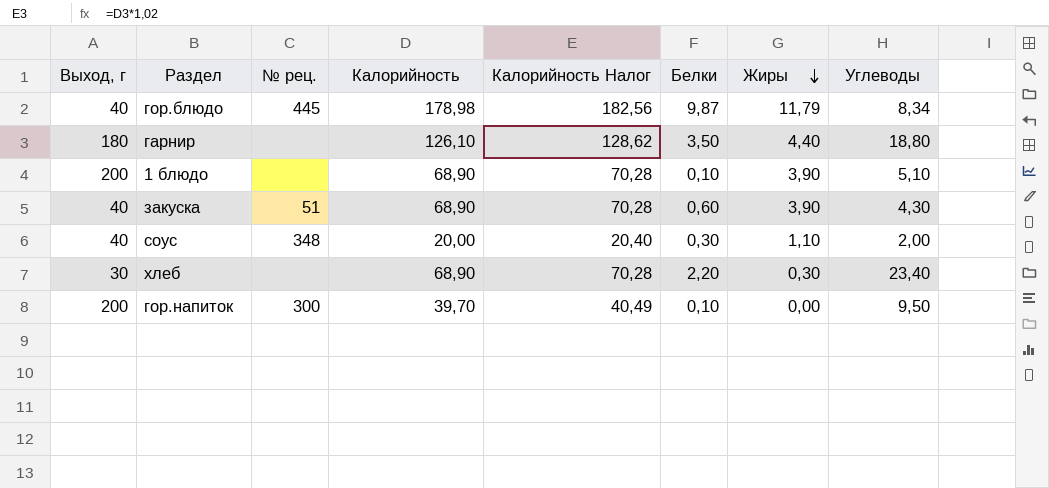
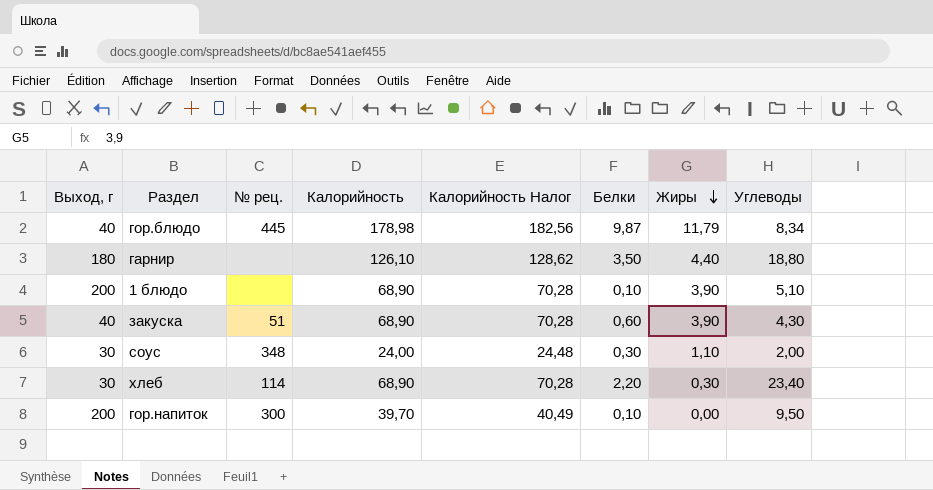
соус | Выход, г: 40 -> 30
соус | Калорийность: 20,00 -> 24,00
соус | Калорийность Налог: 20,40 -> 24,48
хлеб | № рец.: none -> 114

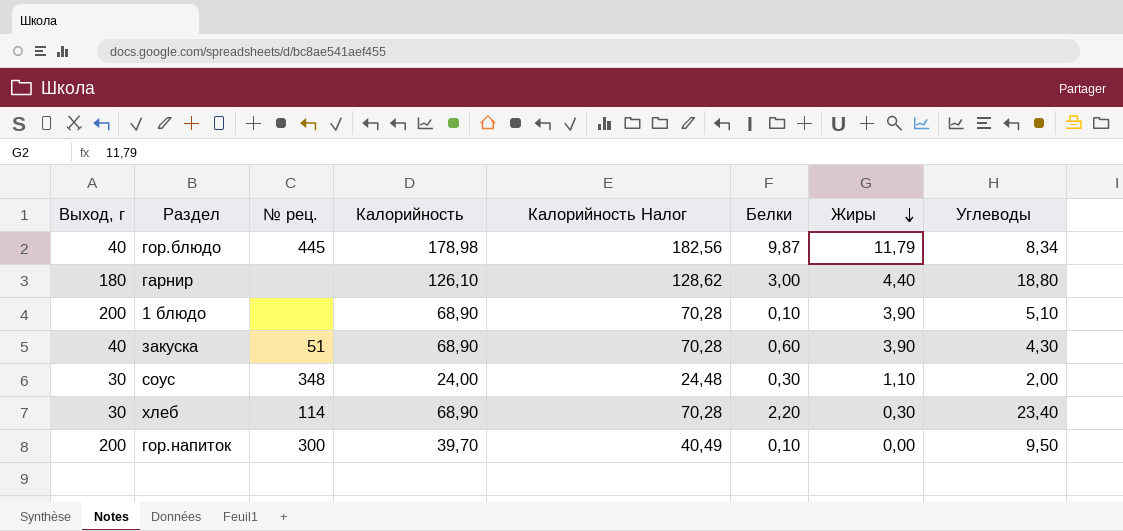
гарнир | Белки: 3,50 -> 3,00

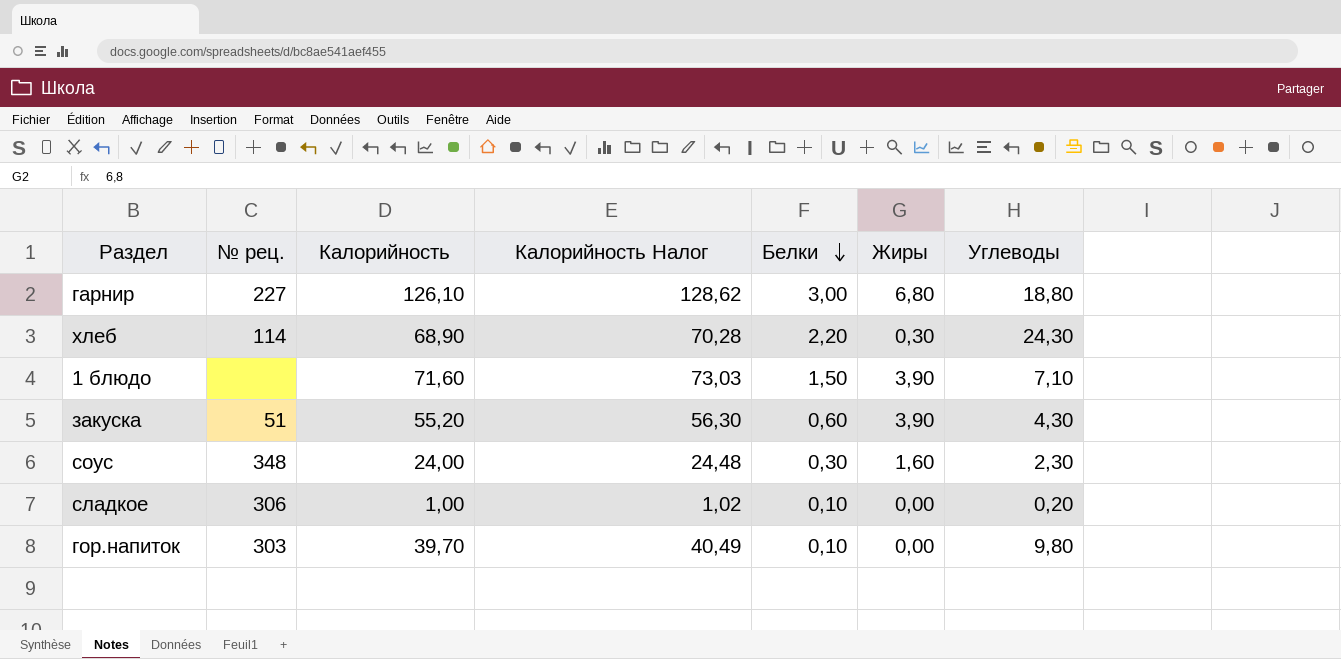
row order: Жиры descending -> Белки descending
column Выход, г | position: 1 -> none
row гор.блюдо: 40 | 445 | 178,98 | 182,56 | 9,87 | 11,79 | 8,34 -> none
гарнир | № рец.: none -> 227
гарнир | Жиры: 4,40 -> 6,80
хлеб | Углеводы: 23,40 -> 24,30
1 блюдо | Калорийность: 68,90 -> 71,60
1 блюдо | Калорийность Налог: 70,28 -> 73,03
1 блюдо | Белки: 0,10 -> 1,50
1 блюдо | Углеводы: 5,10 -> 7,10
закуска | Калорийность: 68,90 -> 55,20
закуска | Калорийность Налог: 70,28 -> 56,30
соус | Жиры: 1,10 -> 1,60
соус | Углеводы: 2,00 -> 2,30
row сладкое: none -> 306 | 1,00 | 1,02 | 0,10 | 0,00 | 0,20
гор.напиток | № рец.: 300 -> 303
гор.напиток | Углеводы: 9,50 -> 9,80

